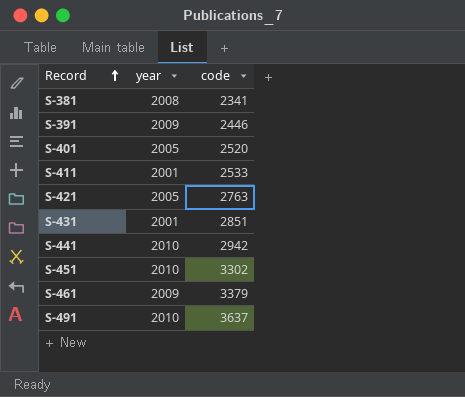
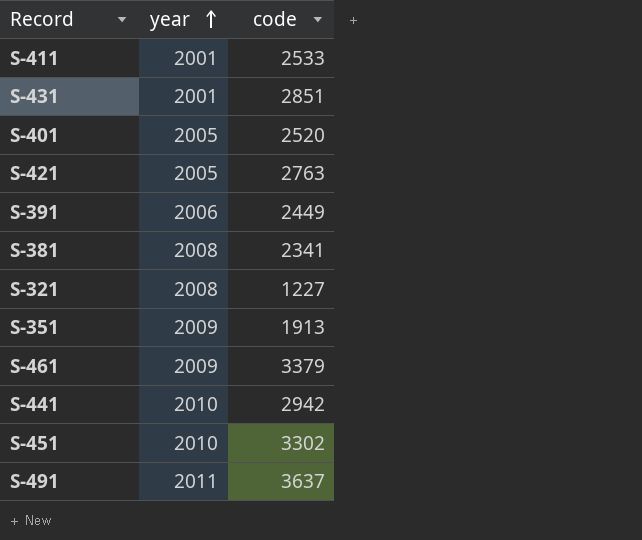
row order: Record ascending -> year ascending
S-391 | year: 2009 -> 2006
S-391 | code: 2446 -> 2449
row S-321: none -> 2008 | 1227
row S-351: none -> 2009 | 1913
S-491 | year: 2010 -> 2011

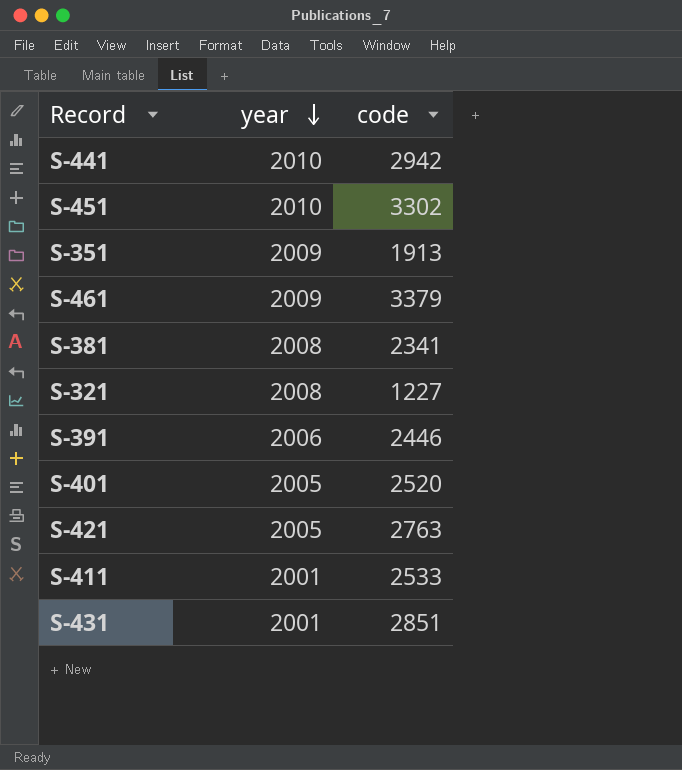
row order: year ascending -> year descending
row S-491: 2011 | 3637 -> none
S-391 | code: 2449 -> 2446

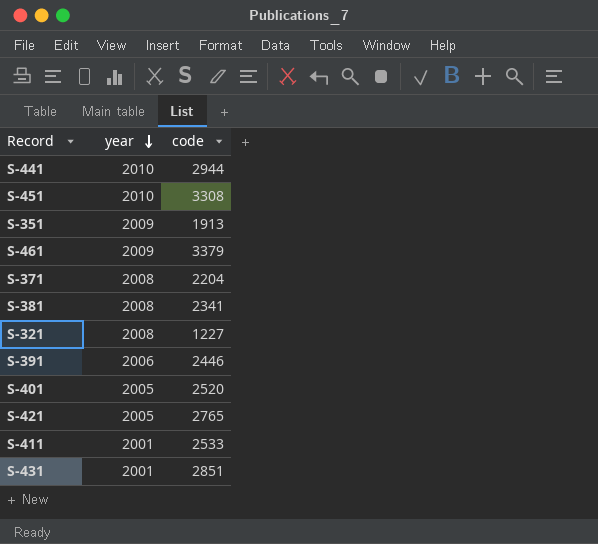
S-441 | code: 2942 -> 2944
S-451 | code: 3302 -> 3308
row S-371: none -> 2008 | 2204
S-421 | code: 2763 -> 2765

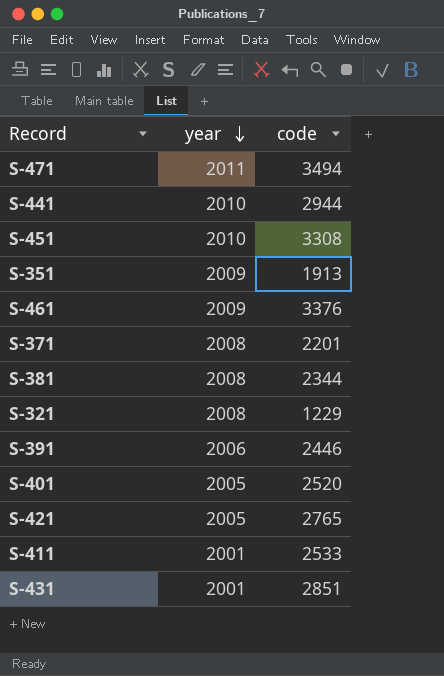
row S-471: none -> 2011 | 3494
S-461 | code: 3379 -> 3376
S-371 | code: 2204 -> 2201
S-381 | code: 2341 -> 2344
S-321 | code: 1227 -> 1229

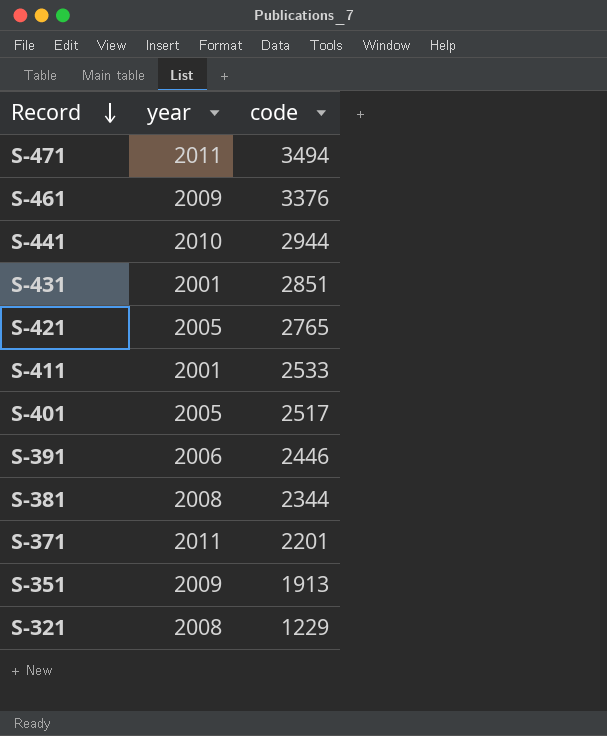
row order: year descending -> Record descending
row S-451: 2010 | 3308 -> none
S-401 | code: 2520 -> 2517
S-371 | year: 2008 -> 2011

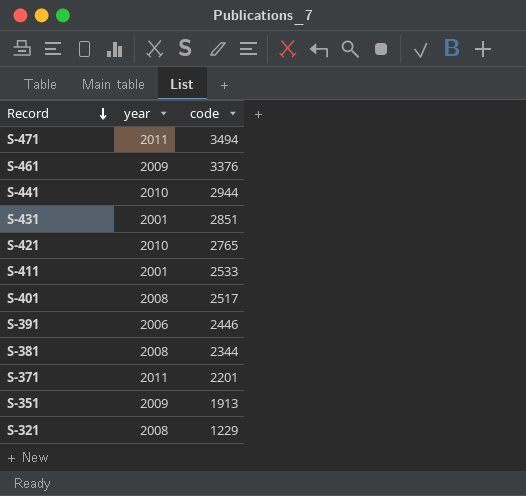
S-421 | year: 2005 -> 2010
S-401 | year: 2005 -> 2008

